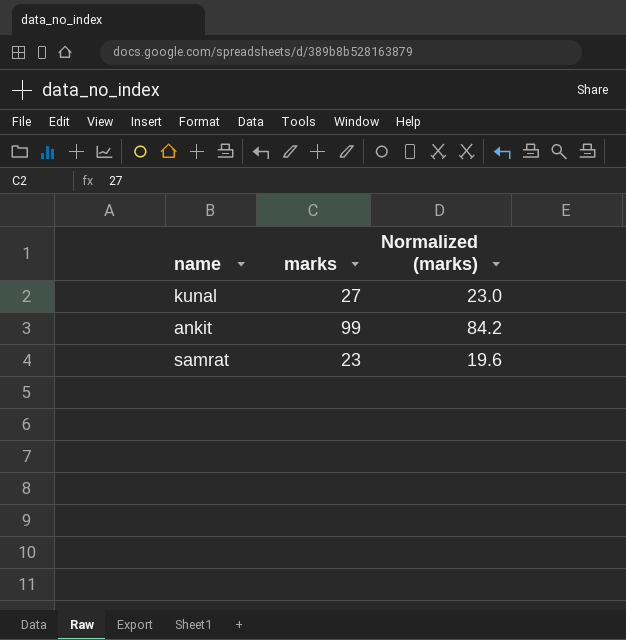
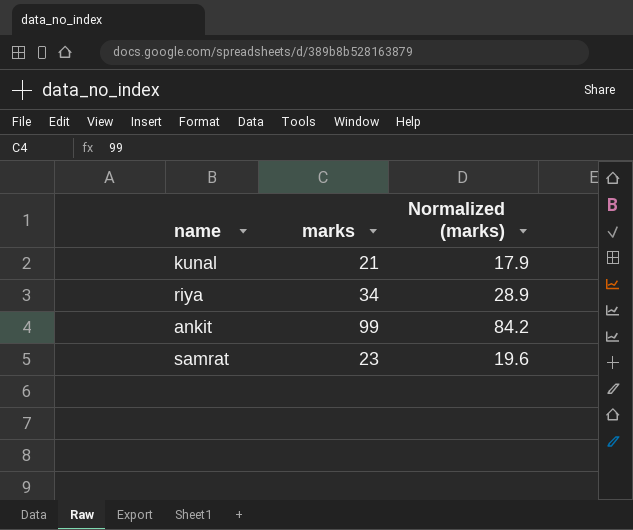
kunal | marks: 27 -> 21
kunal | Normalized (marks): 23.0 -> 17.9
row riya: none -> 34 | 28.9

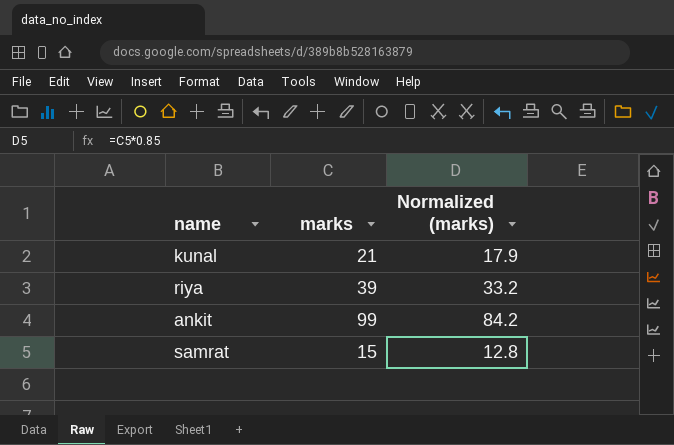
riya | marks: 34 -> 39
riya | Normalized (marks): 28.9 -> 33.2
samrat | marks: 23 -> 15
samrat | Normalized (marks): 19.6 -> 12.8

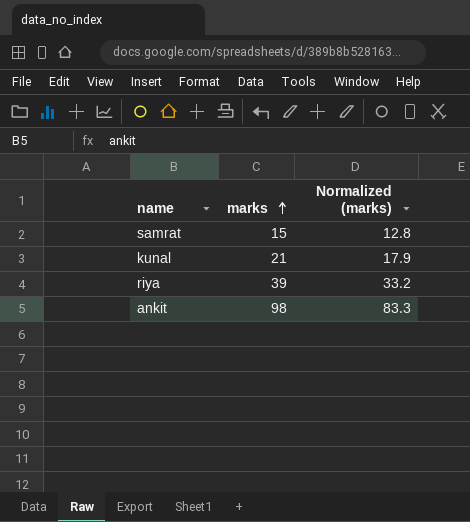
row order: none -> marks ascending
ankit | marks: 99 -> 98
ankit | Normalized (marks): 84.2 -> 83.3

